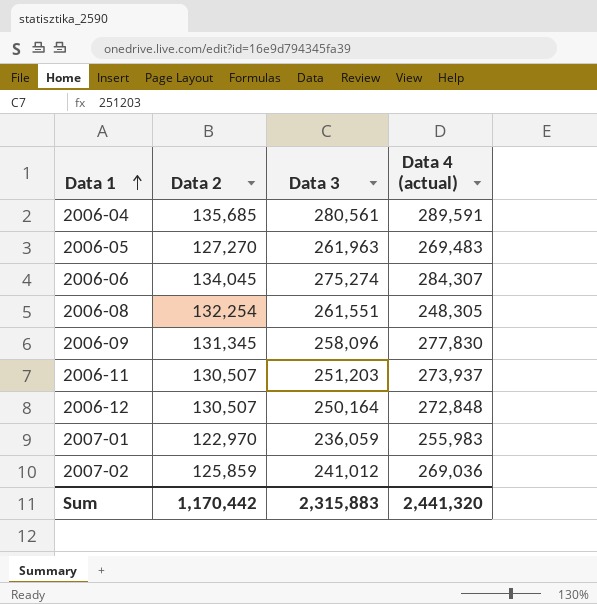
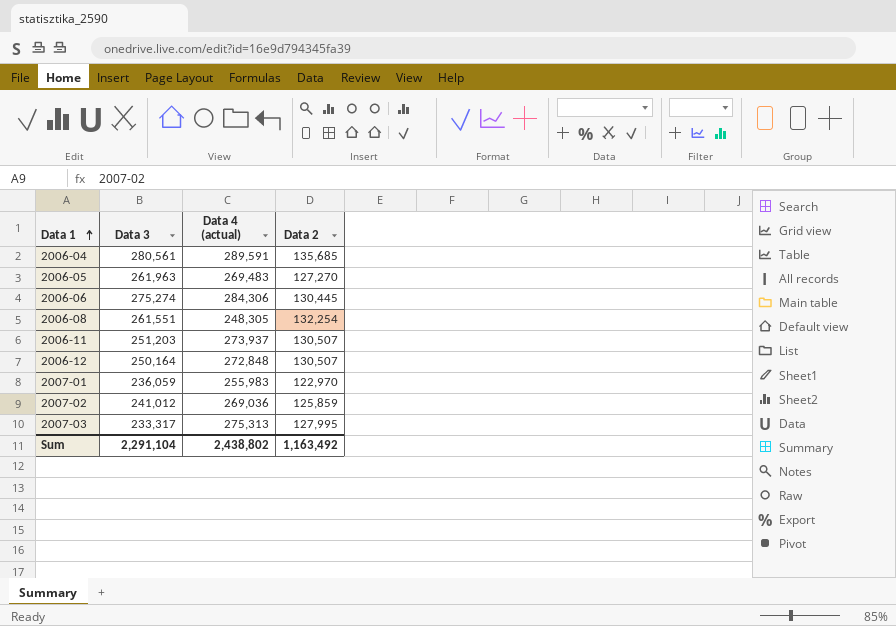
column Data 2 | position: 2 -> 4
row 2006-09: 131,345 | 258,096 | 277,830 -> none
2006-06 | Data 4 (actual): 284,307 -> 284,306
2006-06 | Data 2: 134,045 -> 130,445
row 2007-03: none -> 233,317 | 275,313 | 127,995
Sum | Data 3: 2,315,883 -> 2,291,104
Sum | Data 4 (actual): 2,441,320 -> 2,438,802
Sum | Data 2: 1,170,442 -> 1,163,492

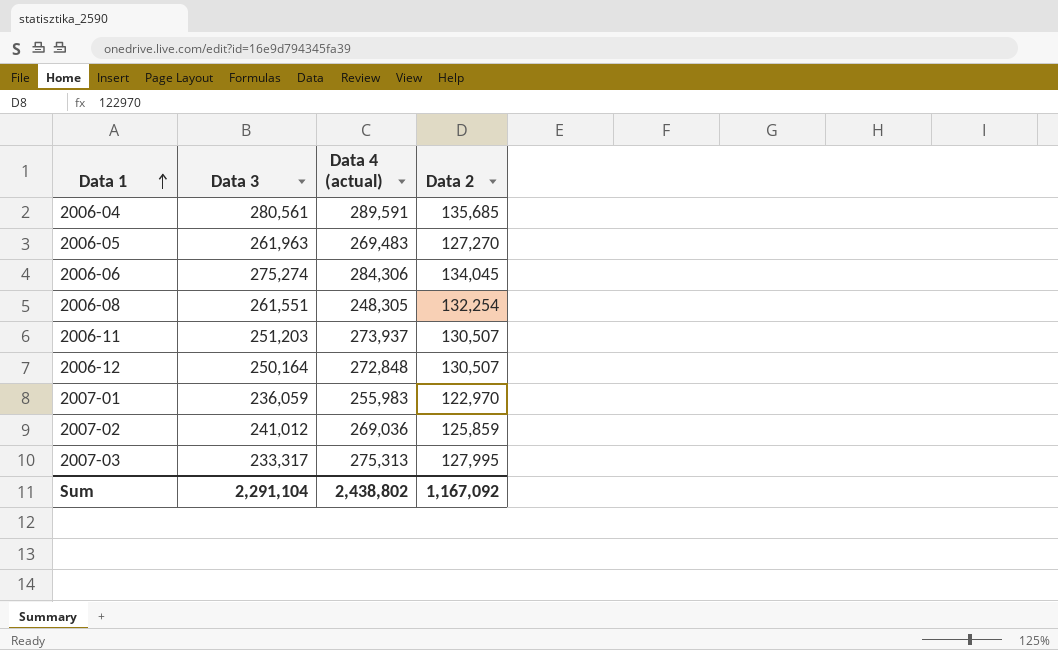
2006-06 | Data 2: 130,445 -> 134,045
Sum | Data 2: 1,163,492 -> 1,167,092

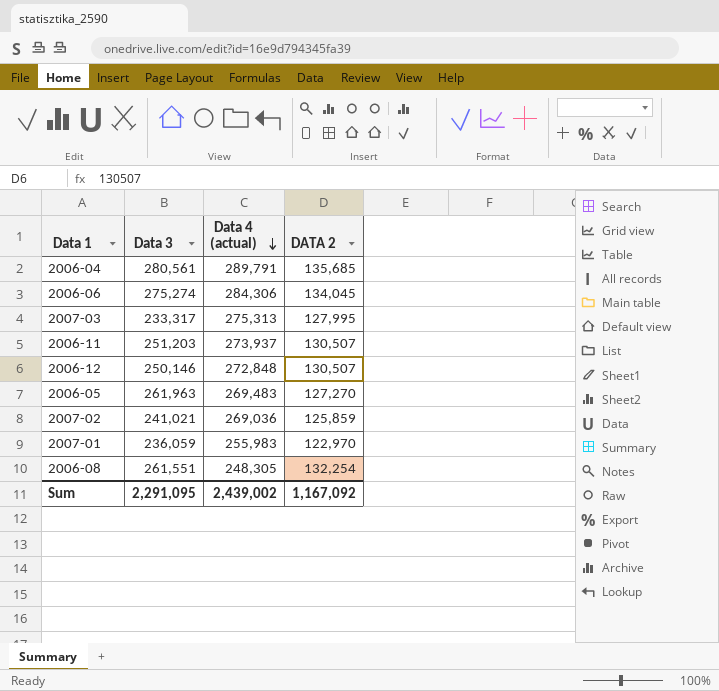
row order: Data 1 ascending -> Data 4 (actual) descending
column name: Data 2 -> DATA 2
2006-04 | Data 4 (actual): 289,591 -> 289,791
2006-12 | Data 3: 250,164 -> 250,146
2007-02 | Data 3: 241,012 -> 241,021
Sum | Data 3: 2,291,104 -> 2,291,095
Sum | Data 4 (actual): 2,438,802 -> 2,439,002

